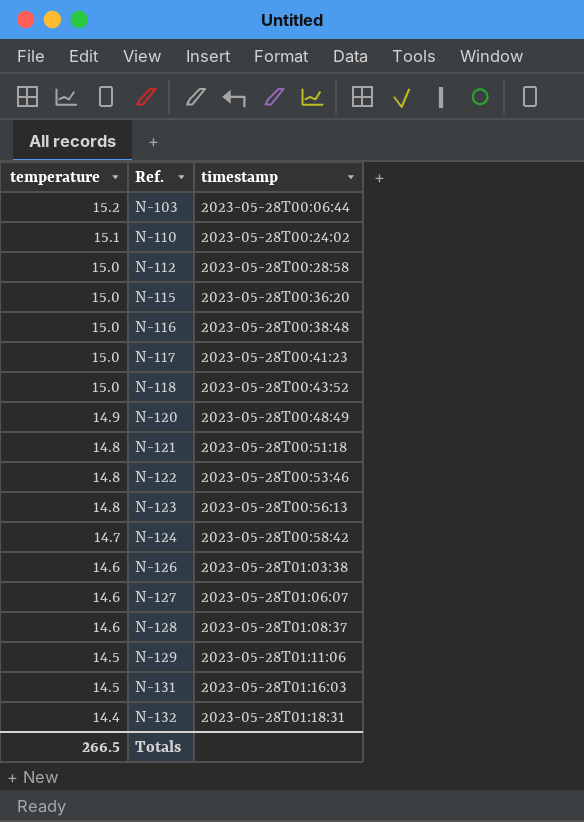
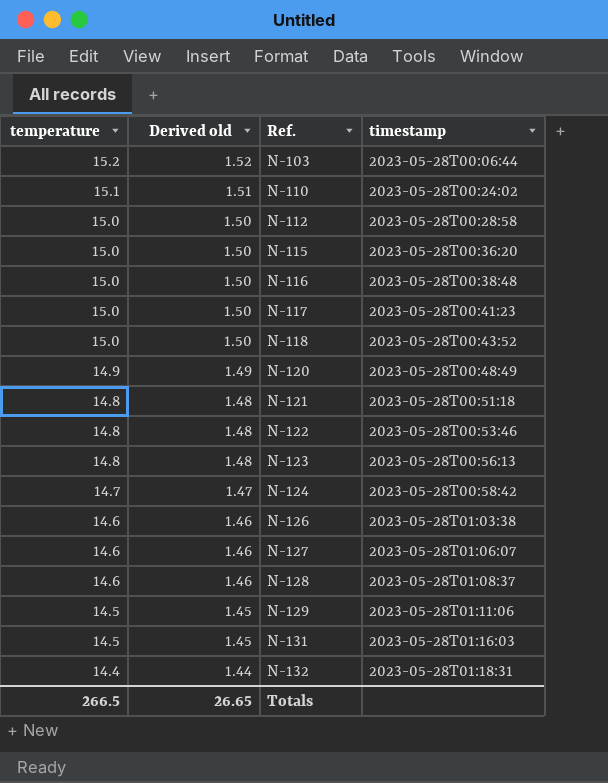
column Derived old | formula: none -> [temperature] * 0.1

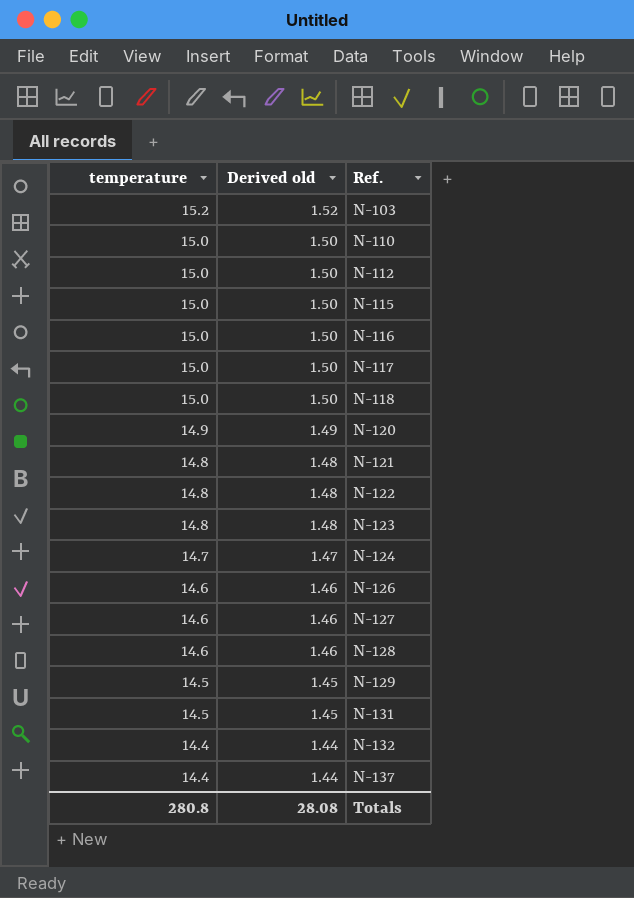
column timestamp | position: 4 -> none
N-110 | temperature: 15.1 -> 15.0
N-110 | Derived old: 1.51 -> 1.50
row N-137: none -> 14.4 | 1.44
Totals | temperature: 266.5 -> 280.8
Totals | Derived old: 26.65 -> 28.08

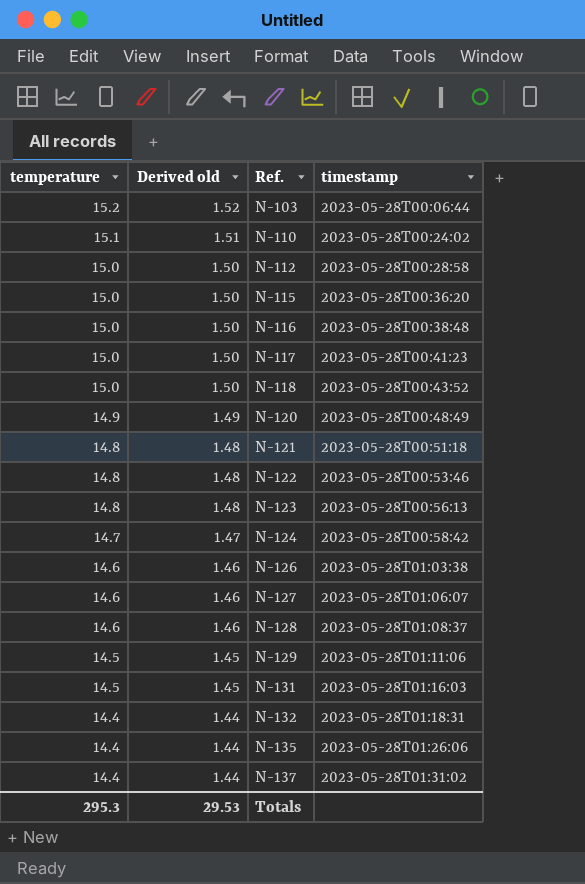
column timestamp | position: none -> 4
N-110 | temperature: 15.0 -> 15.1
N-110 | Derived old: 1.50 -> 1.51
row N-135: none -> 14.4 | 1.44 | 2023-05-28T01:26:06
Totals | temperature: 280.8 -> 295.3
Totals | Derived old: 28.08 -> 29.53

